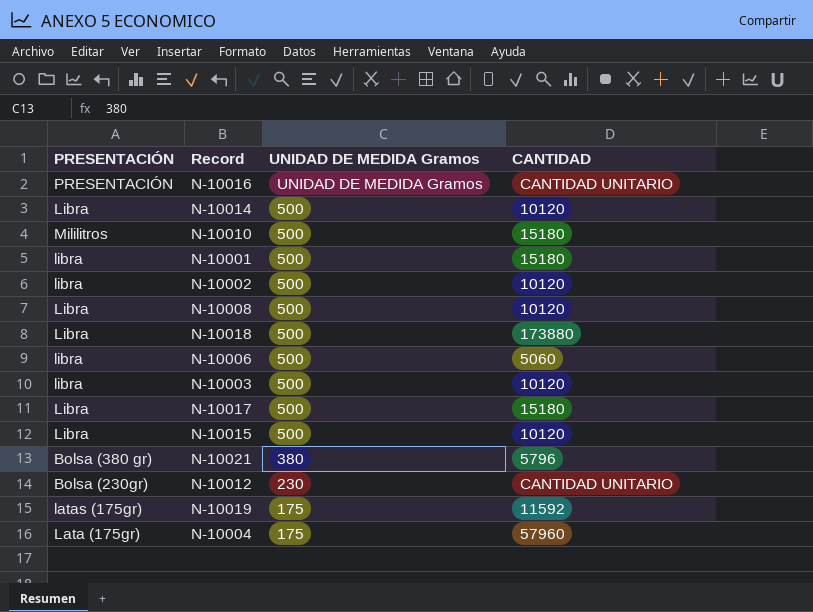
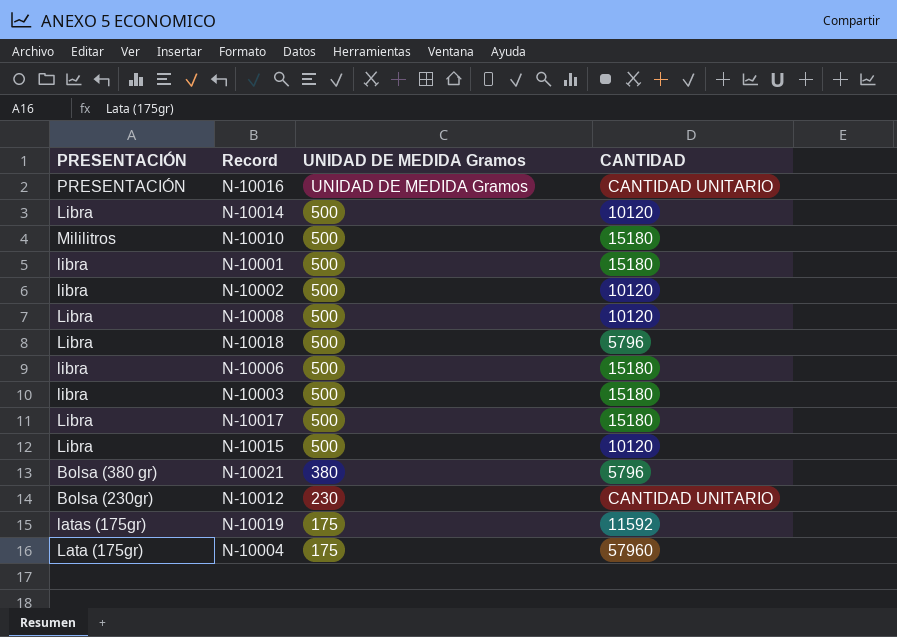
N-10018 | CANTIDAD: 173880 -> 5796
N-10006 | CANTIDAD: 5060 -> 15180
N-10003 | CANTIDAD: 10120 -> 15180

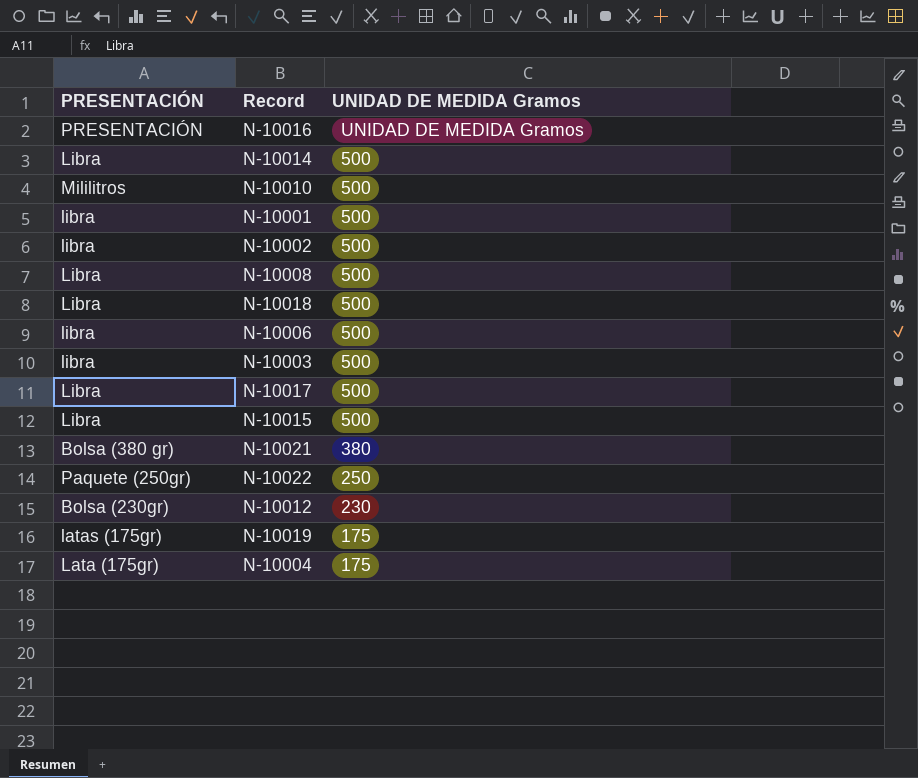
column CANTIDAD | position: 4 -> none
row N-10022: none -> Paquete (250gr) | 250

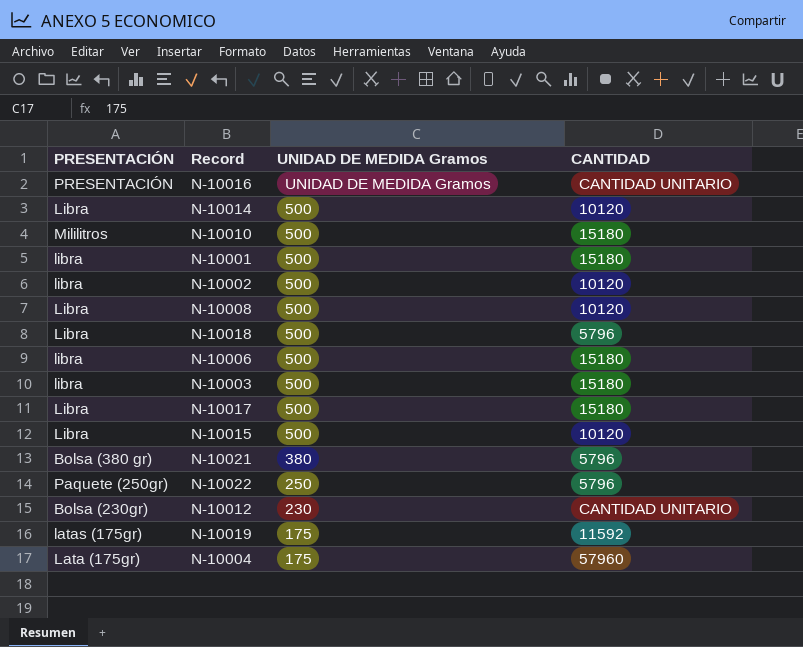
column CANTIDAD | position: none -> 4

